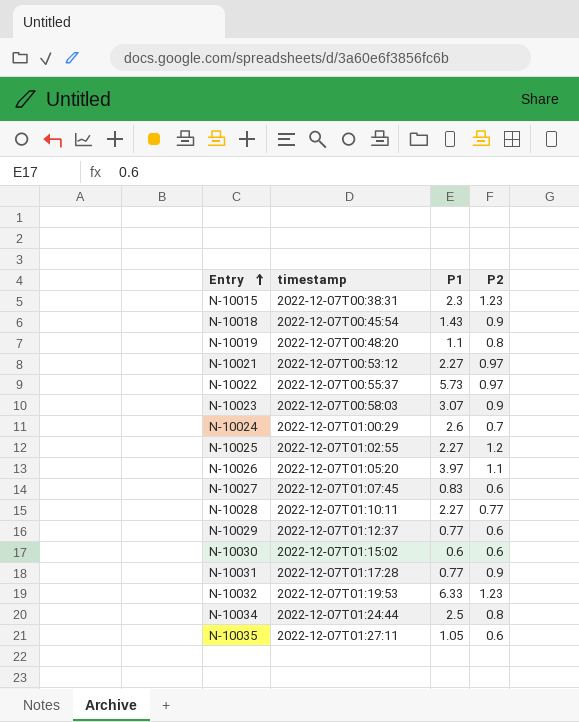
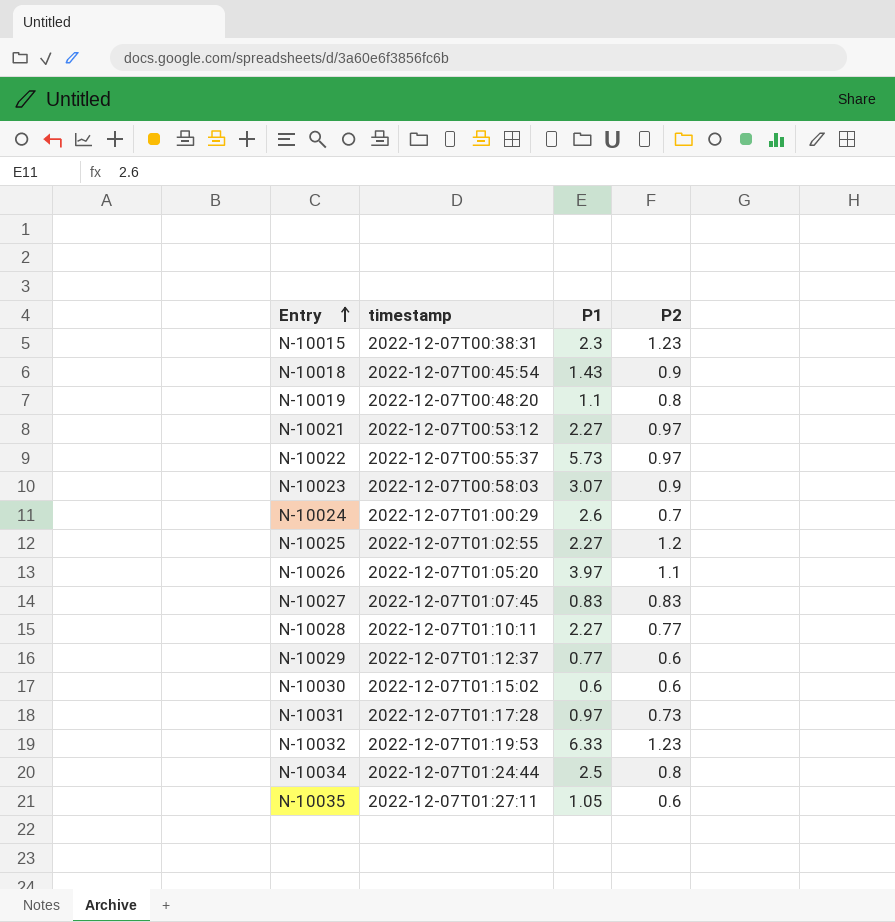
N-10027 | P2: 0.6 -> 0.83
N-10031 | P1: 0.77 -> 0.97
N-10031 | P2: 0.9 -> 0.73

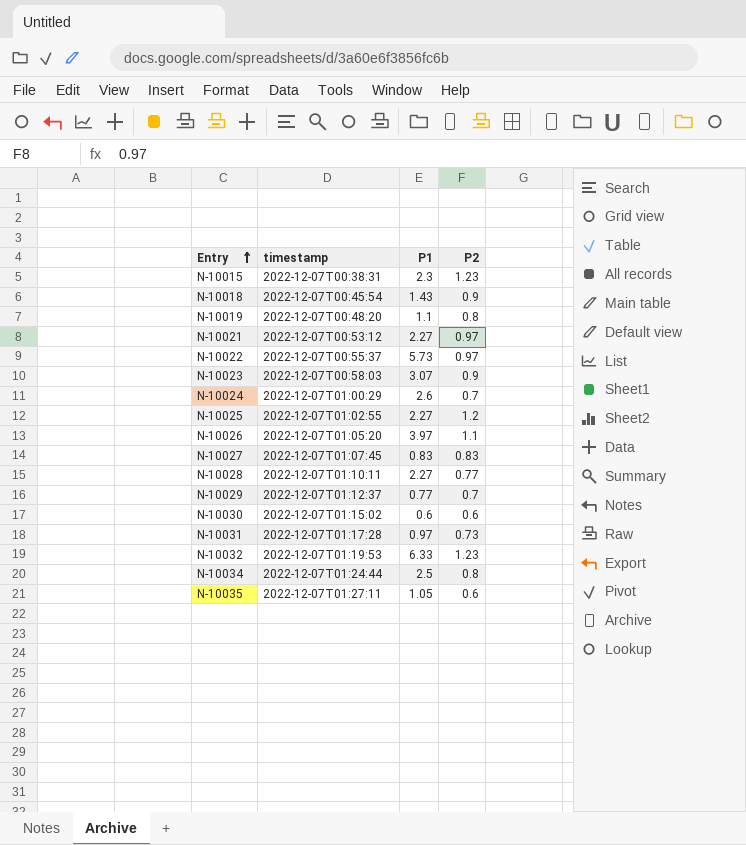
N-10029 | P2: 0.6 -> 0.7

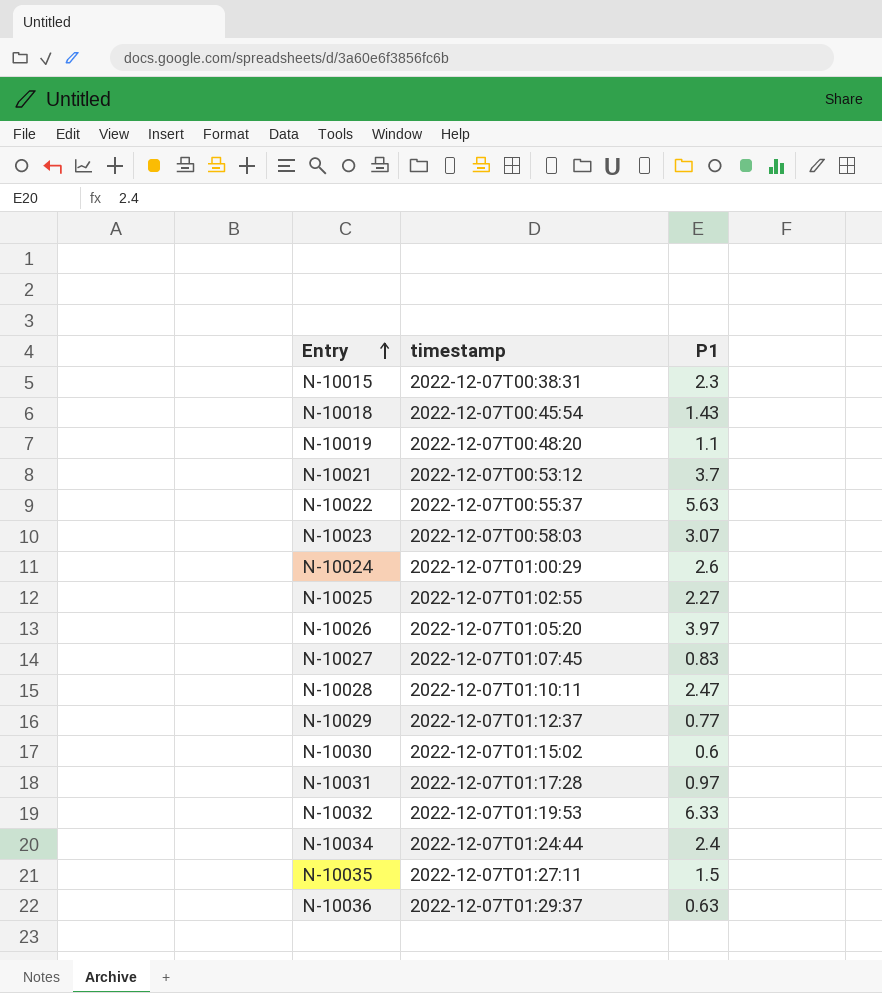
column P2 | position: 4 -> none
N-10021 | P1: 2.27 -> 3.7
N-10022 | P1: 5.73 -> 5.63
N-10028 | P1: 2.27 -> 2.47
N-10034 | P1: 2.5 -> 2.4
N-10035 | P1: 1.05 -> 1.5
row N-10036: none -> 2022-12-07T01:29:37 | 0.63

